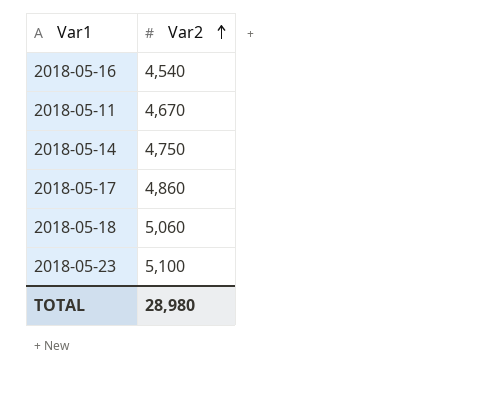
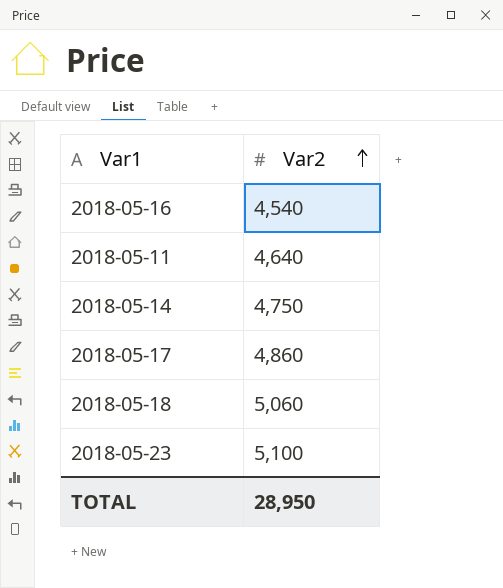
2018-05-11 | Var2: 4,670 -> 4,640
TOTAL | Var2: 28,980 -> 28,950

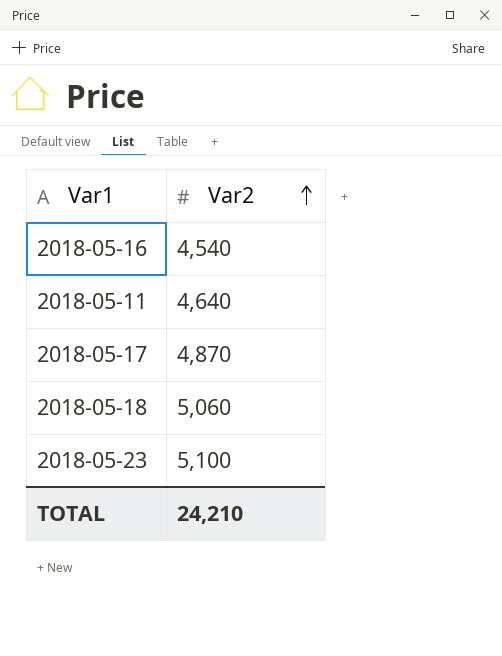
row 2018-05-14: 4,750 -> none
2018-05-17 | Var2: 4,860 -> 4,870
TOTAL | Var2: 28,950 -> 24,210

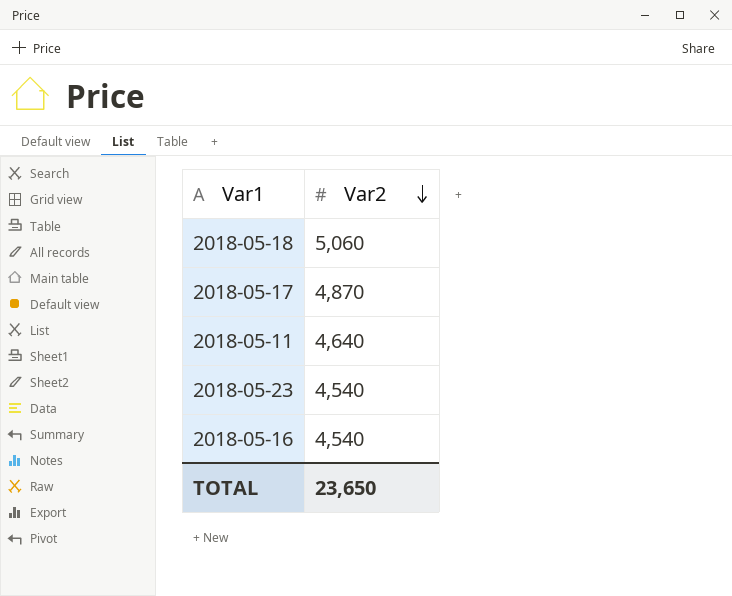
row order: Var2 ascending -> Var2 descending
2018-05-23 | Var2: 5,100 -> 4,540
TOTAL | Var2: 24,210 -> 23,650

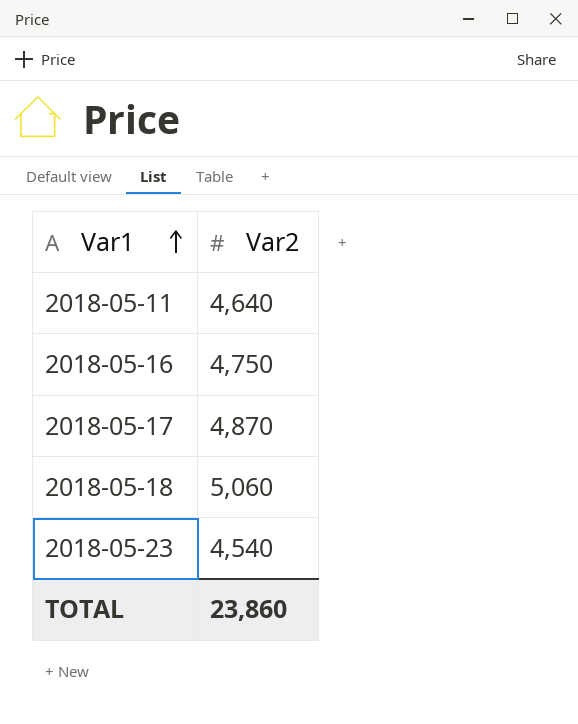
row order: Var2 descending -> Var1 ascending
2018-05-16 | Var2: 4,540 -> 4,750
TOTAL | Var2: 23,650 -> 23,860

